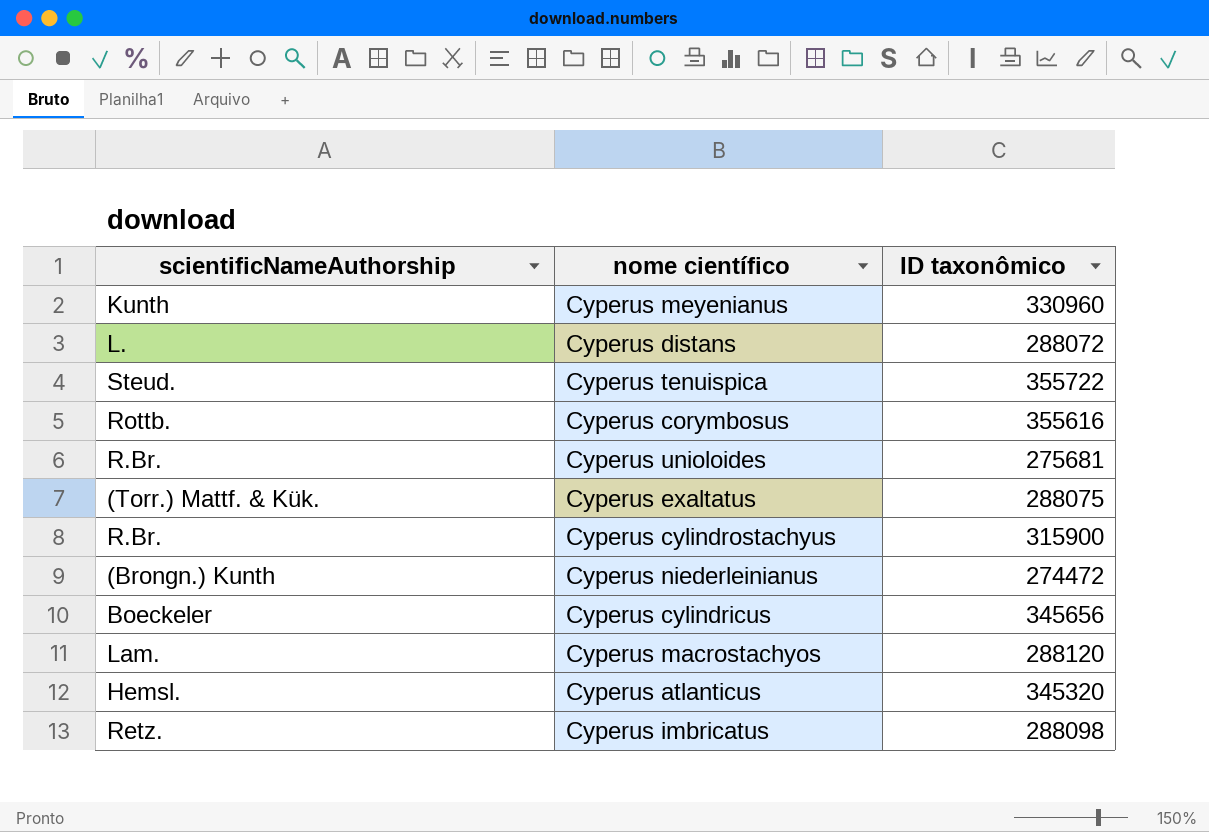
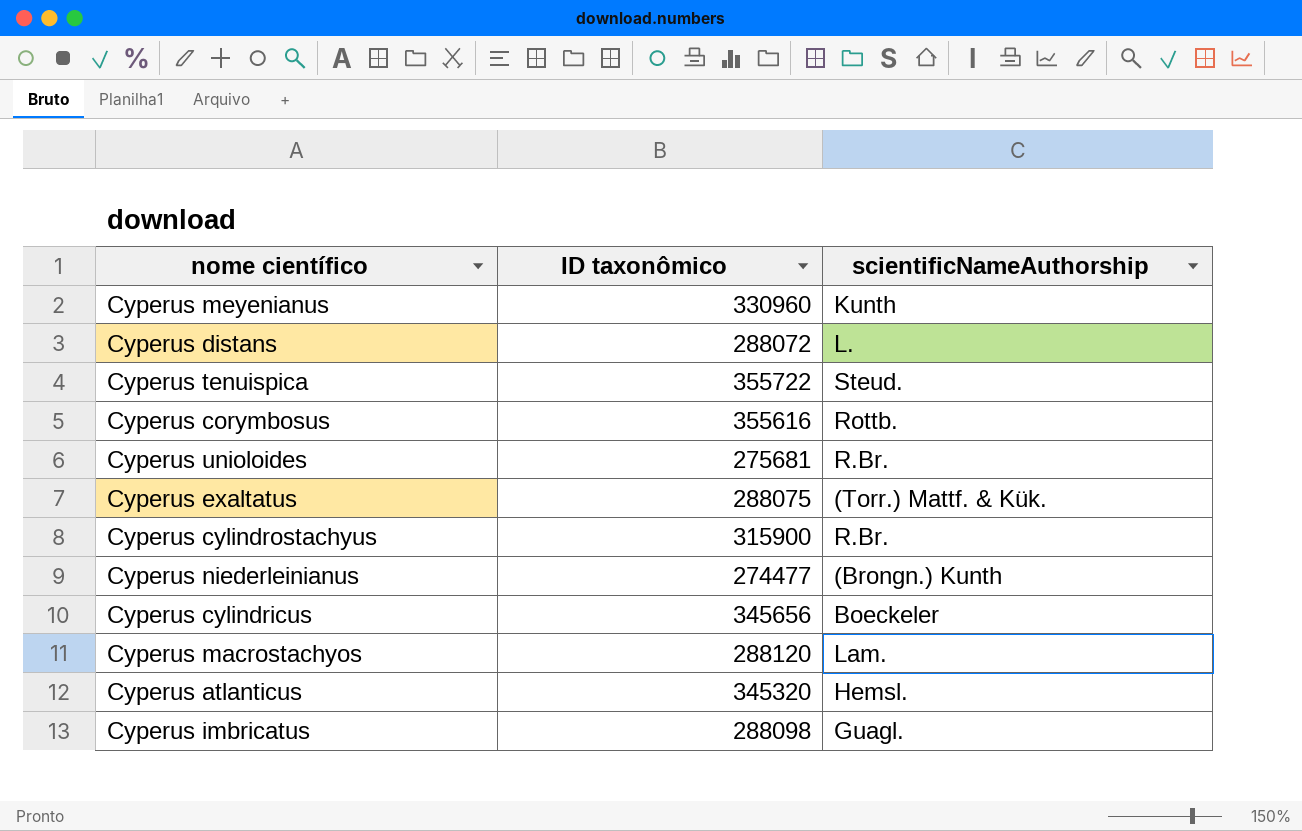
column scientificNameAuthorship | position: 1 -> 3
Cyperus niederleinianus | ID taxonômico: 274472 -> 274477
Cyperus imbricatus | scientificNameAuthorship: Retz. -> Guagl.

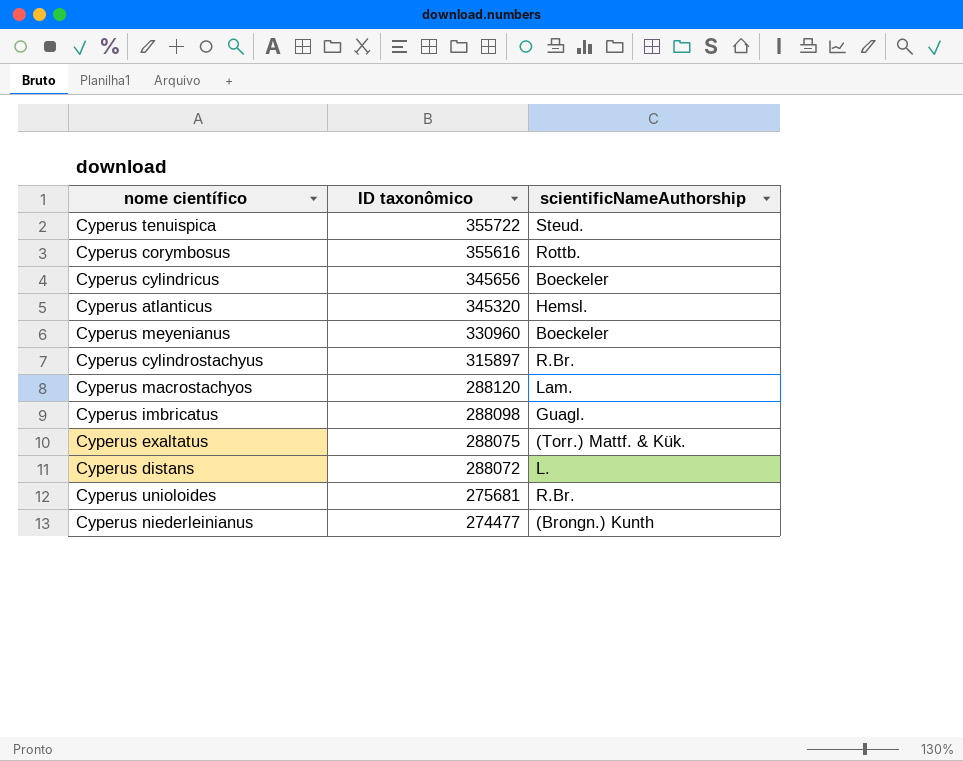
row order: none -> ID taxonômico descending
Cyperus meyenianus | scientificNameAuthorship: Kunth -> Boeckeler
Cyperus cylindrostachyus | ID taxonômico: 315900 -> 315897

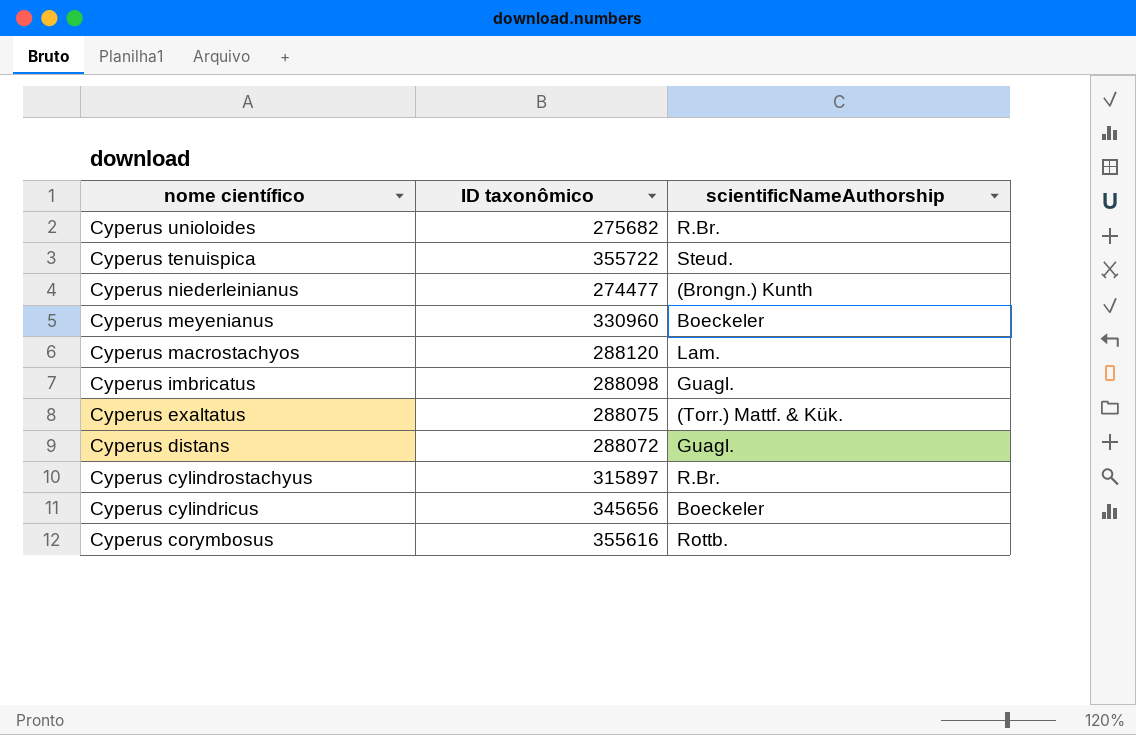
row order: ID taxonômico descending -> nome científico descending
row Cyperus atlanticus: 345320 | Hemsl. -> none
Cyperus unioloides | ID taxonômico: 275681 -> 275682
Cyperus distans | scientificNameAuthorship: L. -> Guagl.

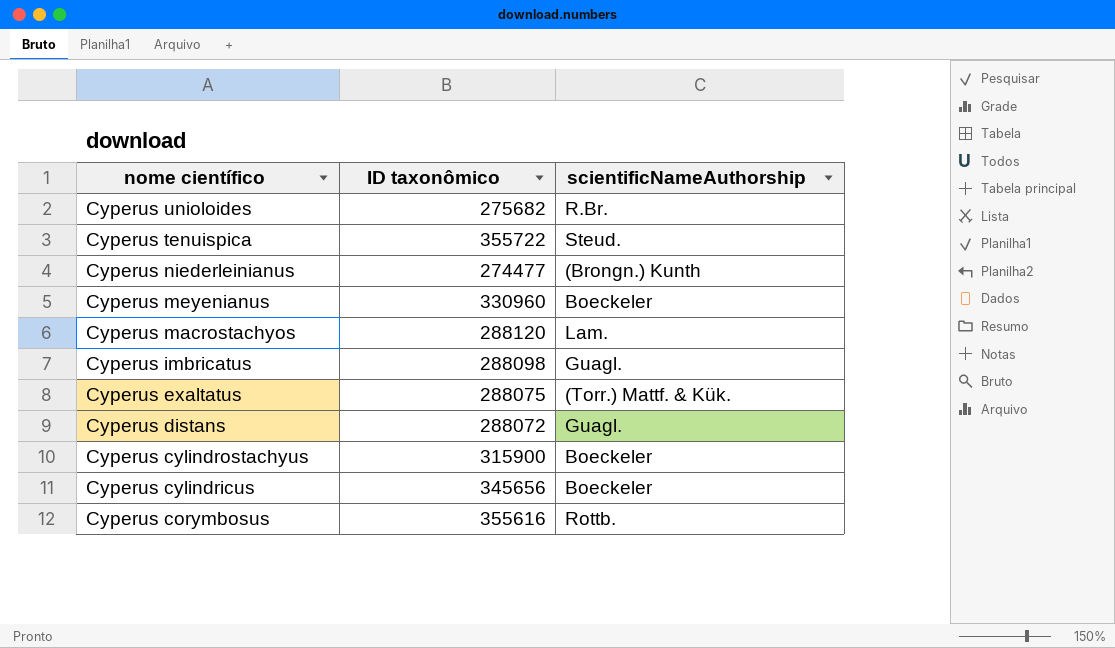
Cyperus cylindrostachyus | ID taxonômico: 315897 -> 315900
Cyperus cylindrostachyus | scientificNameAuthorship: R.Br. -> Boeckeler

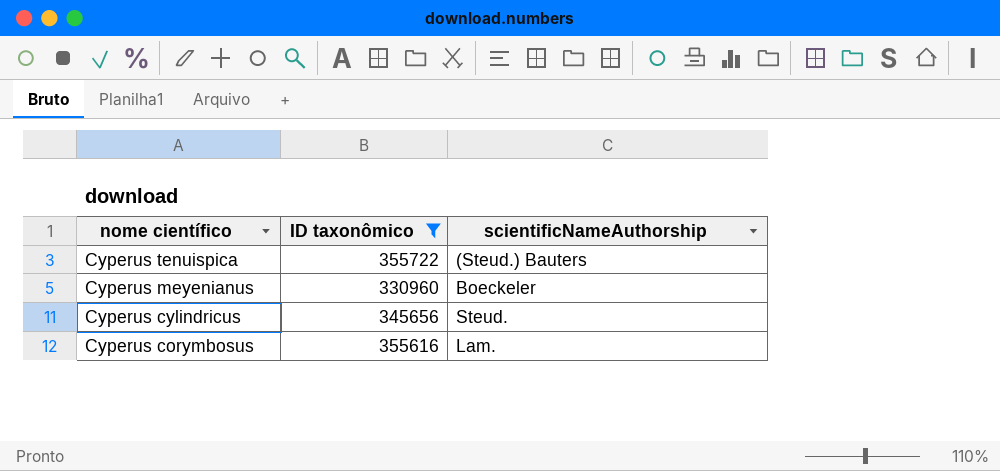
filter: none -> ID taxonômico >= 330960
Cyperus tenuispica | scientificNameAuthorship: Steud. -> (Steud.) Bauters
Cyperus cylindricus | scientificNameAuthorship: Boeckeler -> Steud.
Cyperus corymbosus | scientificNameAuthorship: Rottb. -> Lam.

